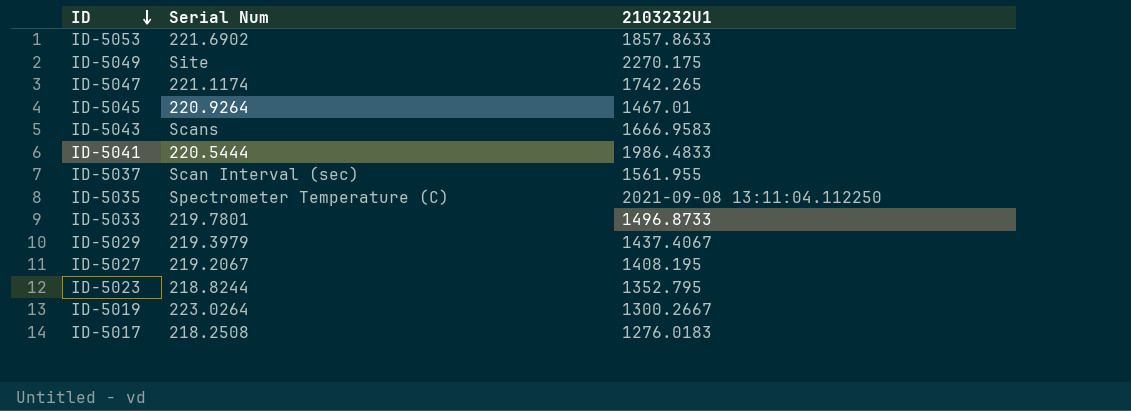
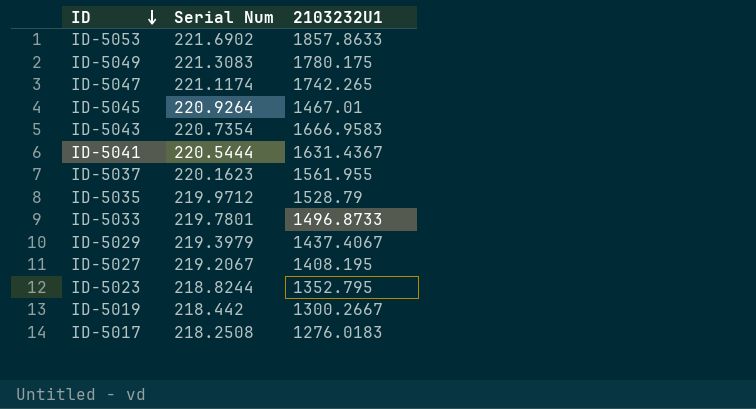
ID-5049 | Serial Num: Site -> 221.3083
ID-5049 | 2103232U1: 2270.175 -> 1780.175
ID-5043 | Serial Num: Scans -> 220.7354
ID-5041 | 2103232U1: 1986.4833 -> 1631.4367
ID-5037 | Serial Num: Scan Interval (sec) -> 220.1623
ID-5035 | Serial Num: Spectrometer Temperature (C) -> 219.9712
ID-5035 | 2103232U1: 2021-09-08 13:11:04.112250 -> 1528.79
ID-5019 | Serial Num: 223.0264 -> 218.442

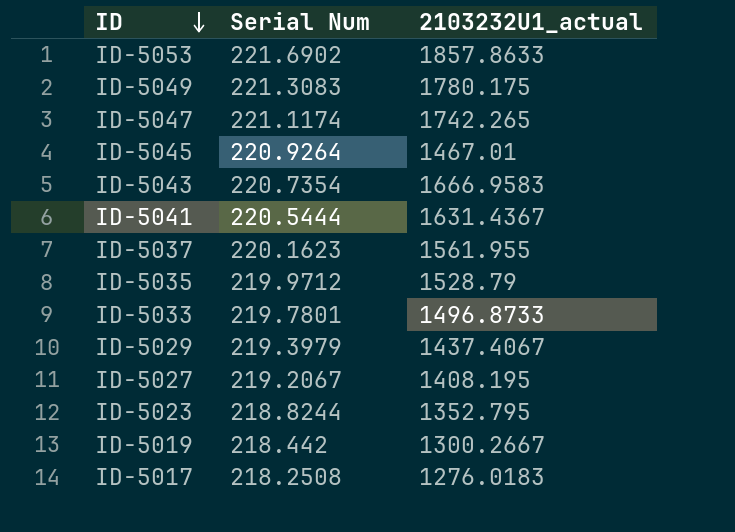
column name: 2103232U1 -> 2103232U1_actual

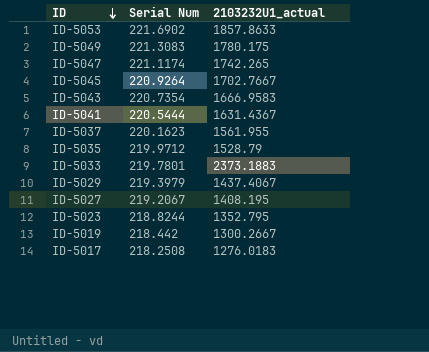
ID-5045 | 2103232U1_actual: 1467.01 -> 1702.7667
ID-5033 | 2103232U1_actual: 1496.8733 -> 2373.1883

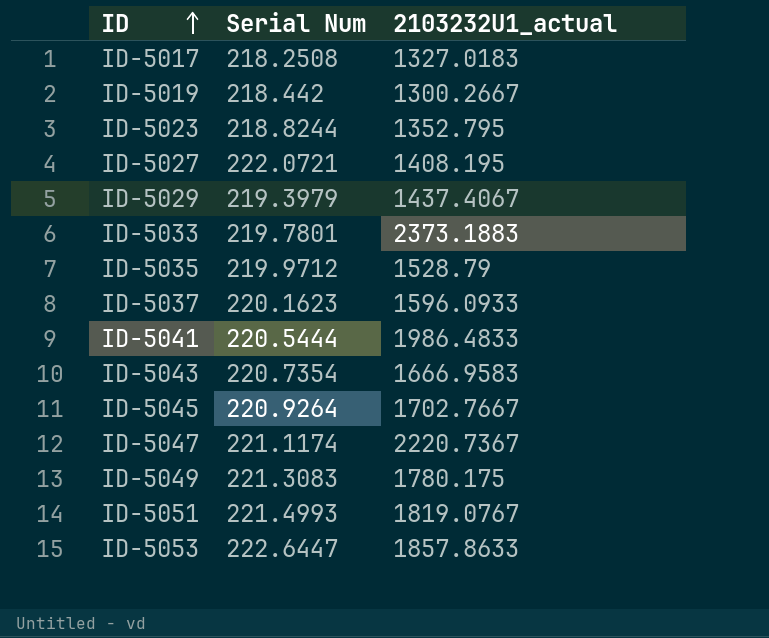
row order: ID descending -> ID ascending
ID-5017 | 2103232U1_actual: 1276.0183 -> 1327.0183
ID-5027 | Serial Num: 219.2067 -> 222.0721
ID-5037 | 2103232U1_actual: 1561.955 -> 1596.0933
ID-5041 | 2103232U1_actual: 1631.4367 -> 1986.4833
ID-5047 | 2103232U1_actual: 1742.265 -> 2220.7367
row ID-5051: none -> 221.4993 | 1819.0767
ID-5053 | Serial Num: 221.6902 -> 222.6447

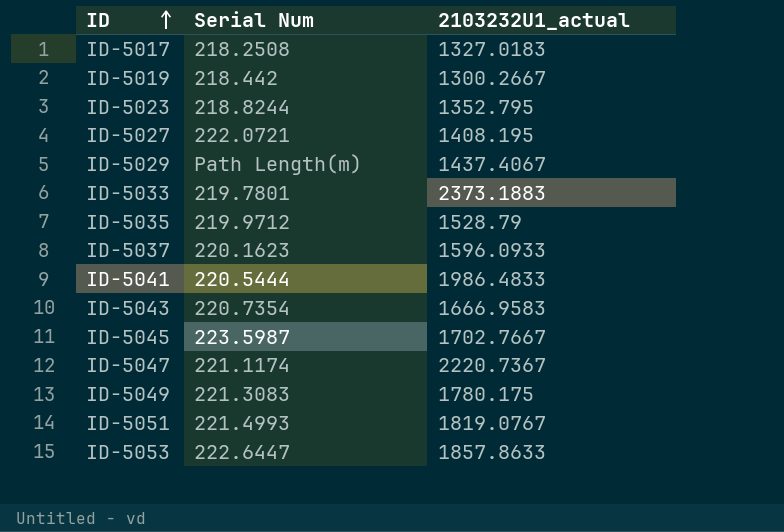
ID-5029 | Serial Num: 219.3979 -> Path Length(m)
ID-5045 | Serial Num: 220.9264 -> 223.5987

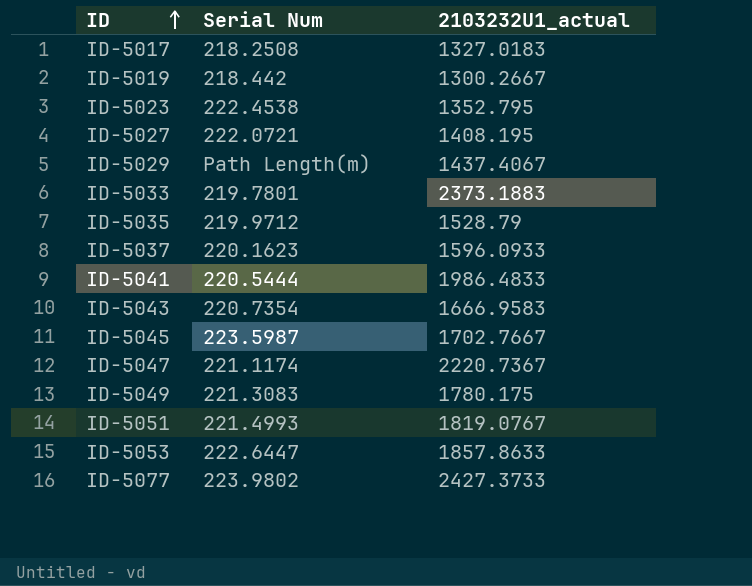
ID-5023 | Serial Num: 218.8244 -> 222.4538
row ID-5077: none -> 223.9802 | 2427.3733

